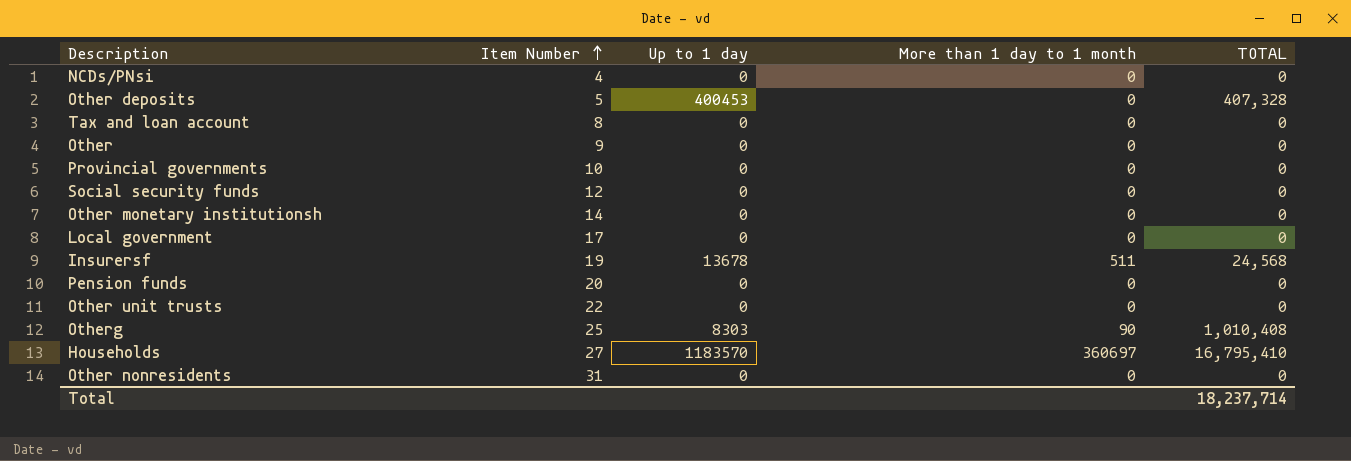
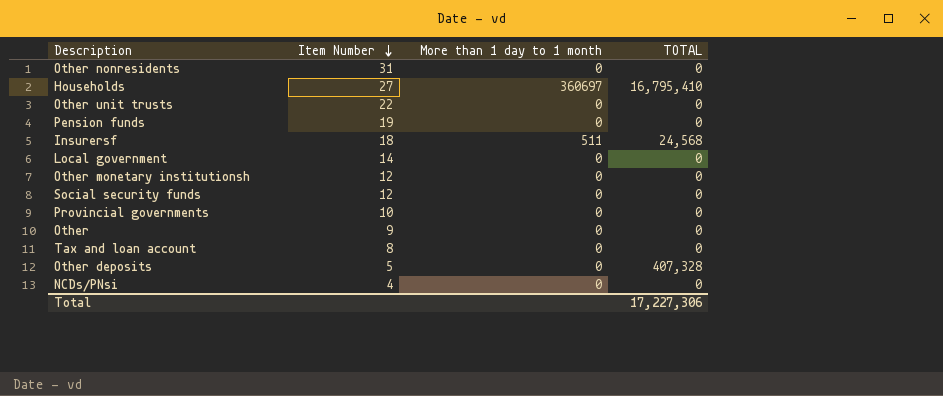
row order: Item Number ascending -> Item Number descending
column Up to 1 day | position: 3 -> none
row Otherg: 25 | 8303 | 90 | 1,010,408 -> none
Pension funds | Item Number: 20 -> 19
Insurersf | Item Number: 19 -> 18
Local government | Item Number: 17 -> 14
Other monetary institutionsh | Item Number: 14 -> 12
Total | TOTAL: 18,237,714 -> 17,227,306

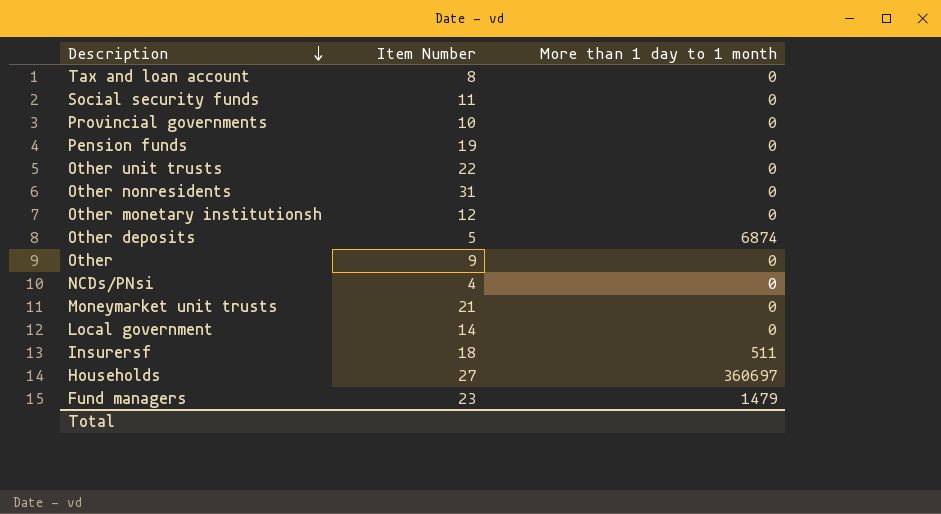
row order: Item Number descending -> Description descending
column TOTAL | position: 4 -> none
Social security funds | Item Number: 12 -> 11
Other deposits | More than 1 day to 1 month: 0 -> 6874
row Moneymarket unit trusts: none -> 21 | 0
row Fund managers: none -> 23 | 1479

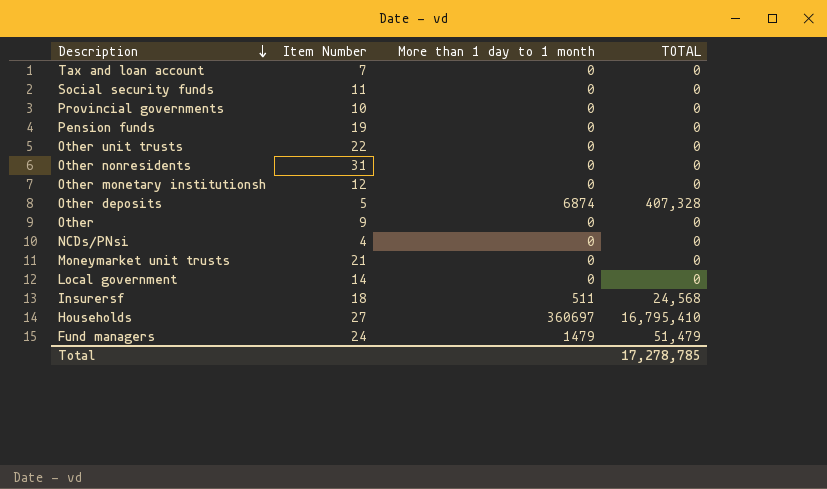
column TOTAL | position: none -> 4
Tax and loan account | Item Number: 8 -> 7
Fund managers | Item Number: 23 -> 24

